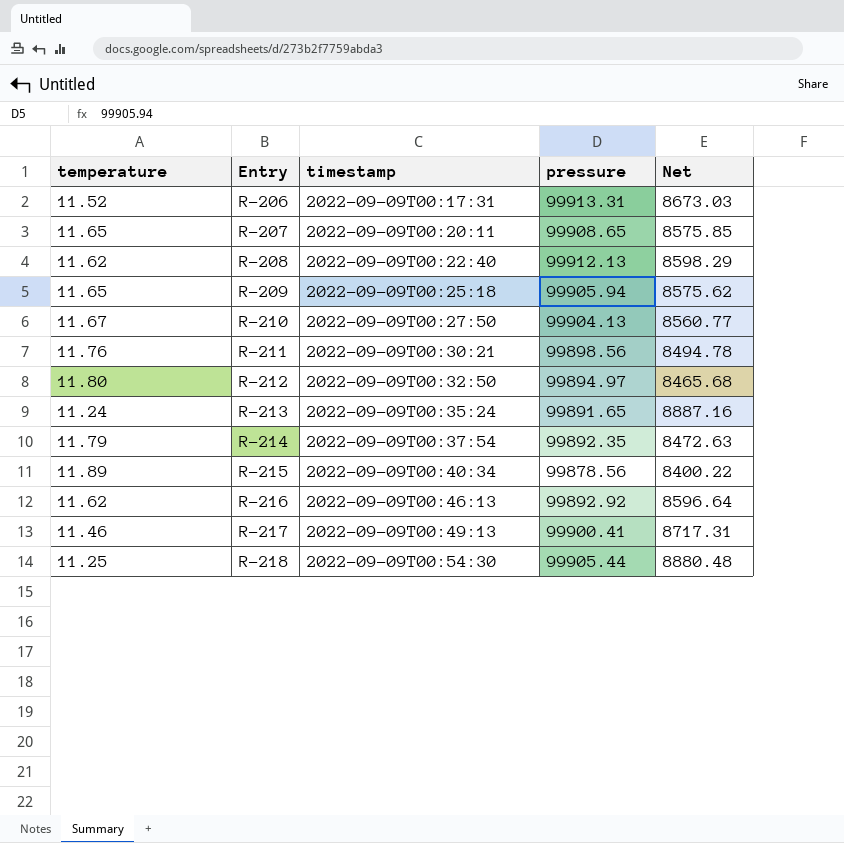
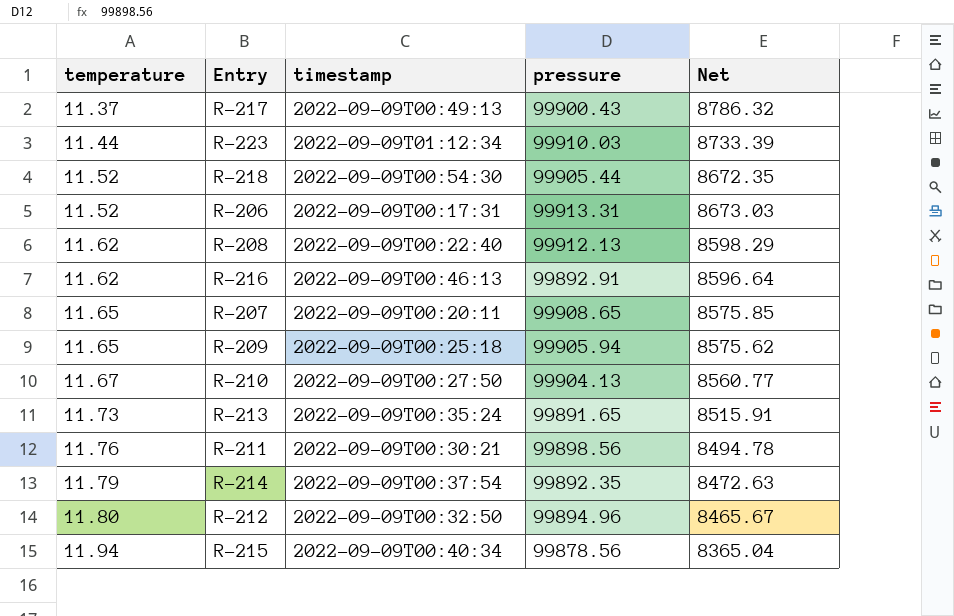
row order: Entry ascending -> temperature ascending
R-217 | temperature: 11.46 -> 11.37
R-217 | pressure: 99900.41 -> 99900.43
R-217 | Net: 8717.31 -> 8786.32
row R-223: none -> 11.44 | 2022-09-09T01:12:34 | 99910.03 | 8733.39
R-218 | temperature: 11.25 -> 11.52
R-218 | Net: 8880.48 -> 8672.35
R-216 | pressure: 99892.92 -> 99892.91
R-213 | temperature: 11.24 -> 11.73
R-213 | Net: 8887.16 -> 8515.91
R-212 | pressure: 99894.97 -> 99894.96
R-212 | Net: 8465.68 -> 8465.67
R-215 | temperature: 11.89 -> 11.94
R-215 | Net: 8400.22 -> 8365.04

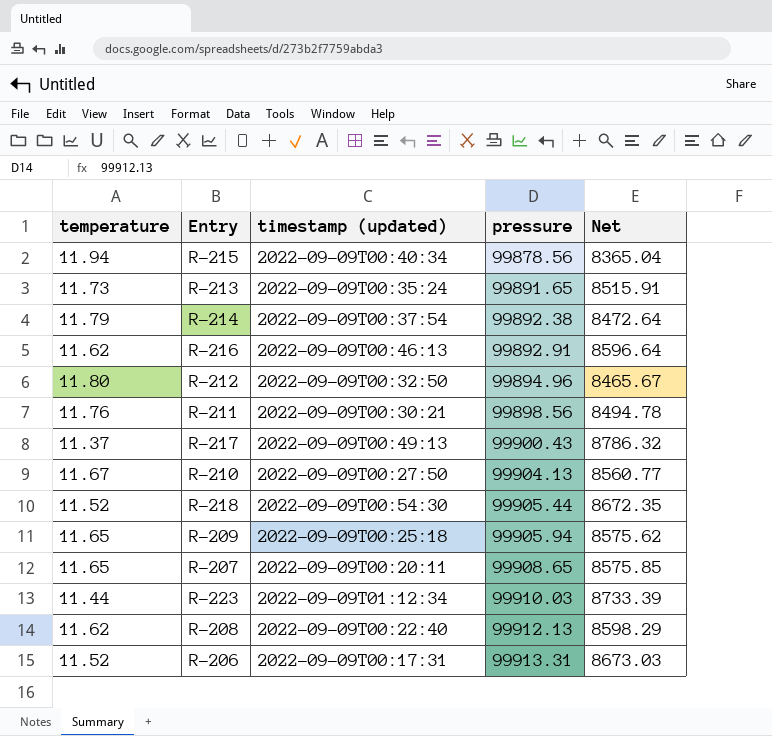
row order: temperature ascending -> pressure ascending
column name: timestamp -> timestamp (updated)
R-214 | pressure: 99892.35 -> 99892.38
R-214 | Net: 8472.63 -> 8472.64

